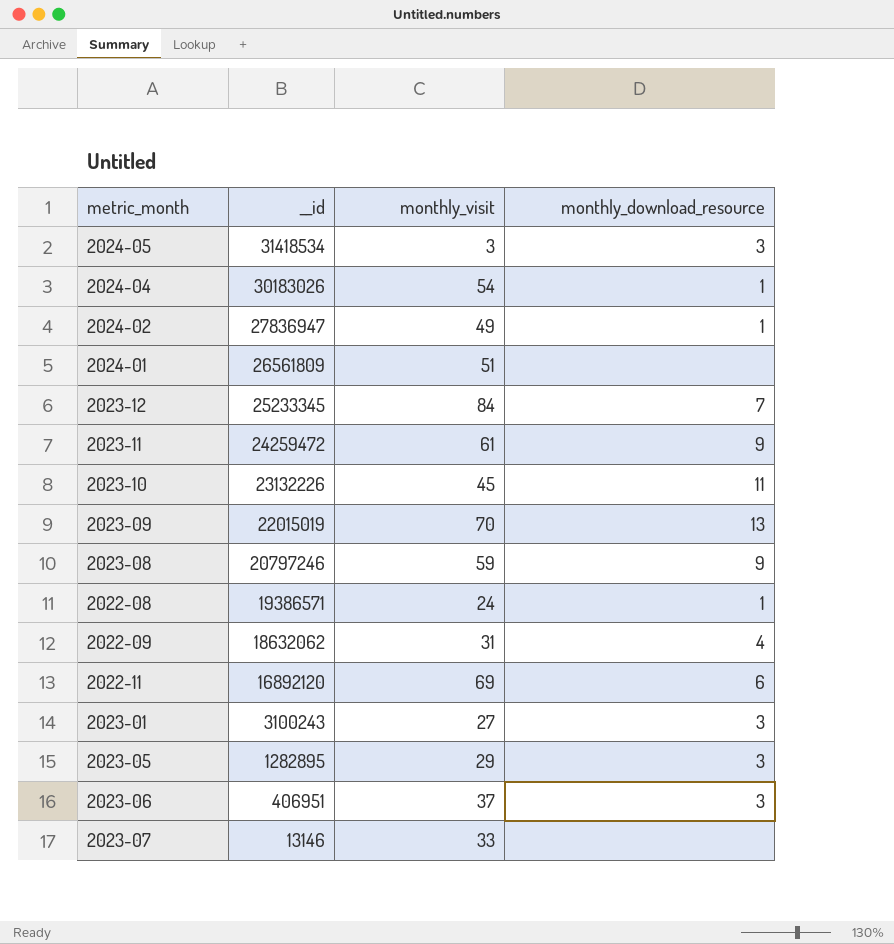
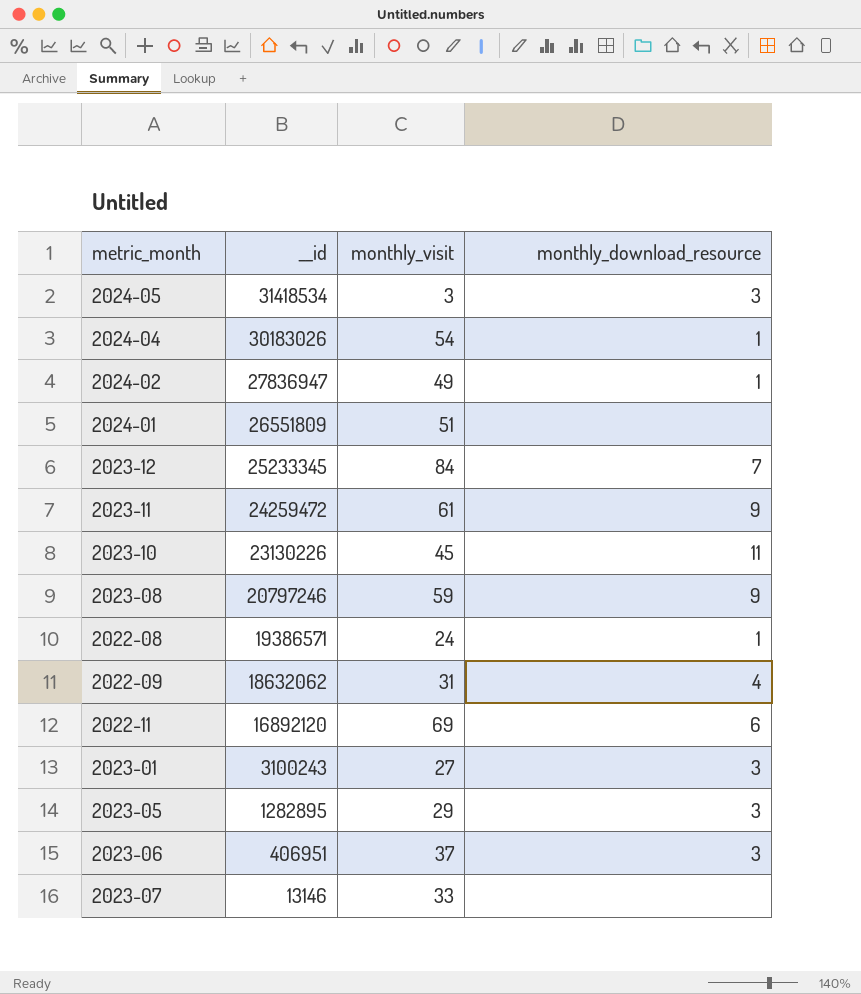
row 2023-09: 22015019 | 70 | 13 -> none
2024-01 | __id: 26561809 -> 26551809
2023-10 | __id: 23132226 -> 23130226

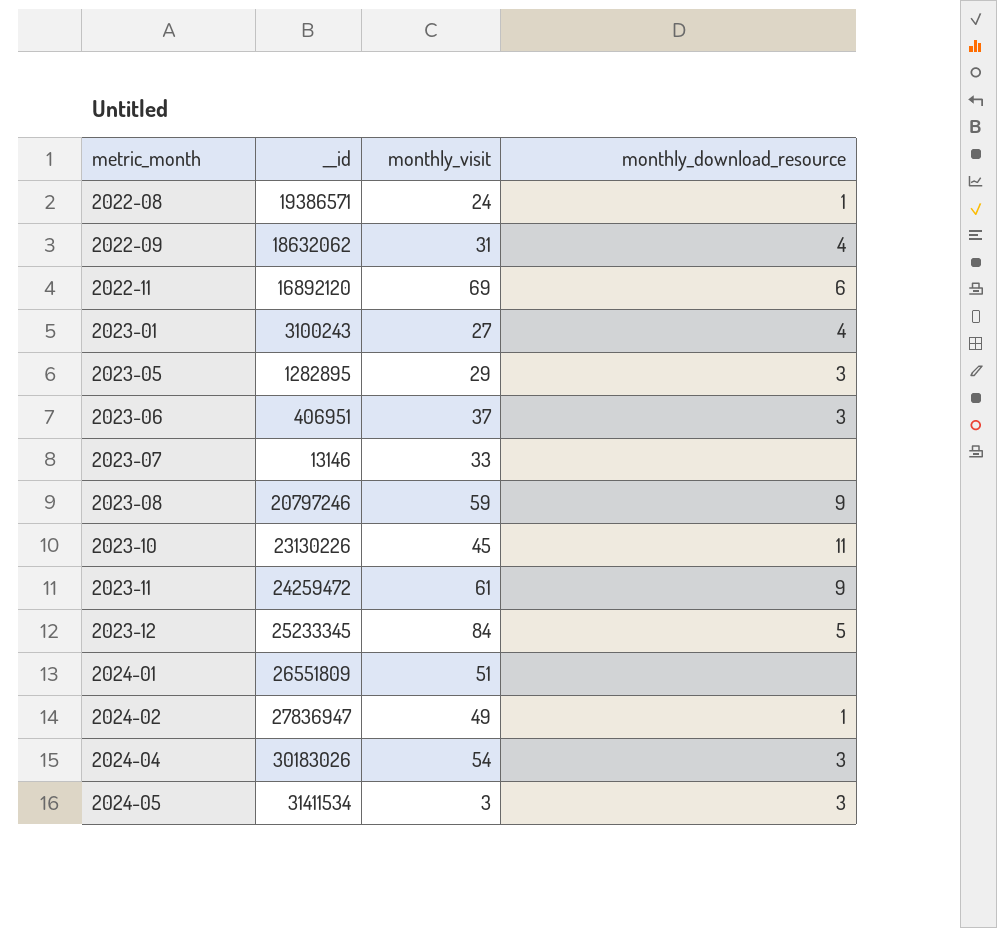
row order: __id descending -> metric_month ascending
2023-01 | monthly_download_resource: 3 -> 4
2023-12 | monthly_download_resource: 7 -> 5
2024-04 | monthly_download_resource: 1 -> 3
2024-05 | __id: 31418534 -> 31411534

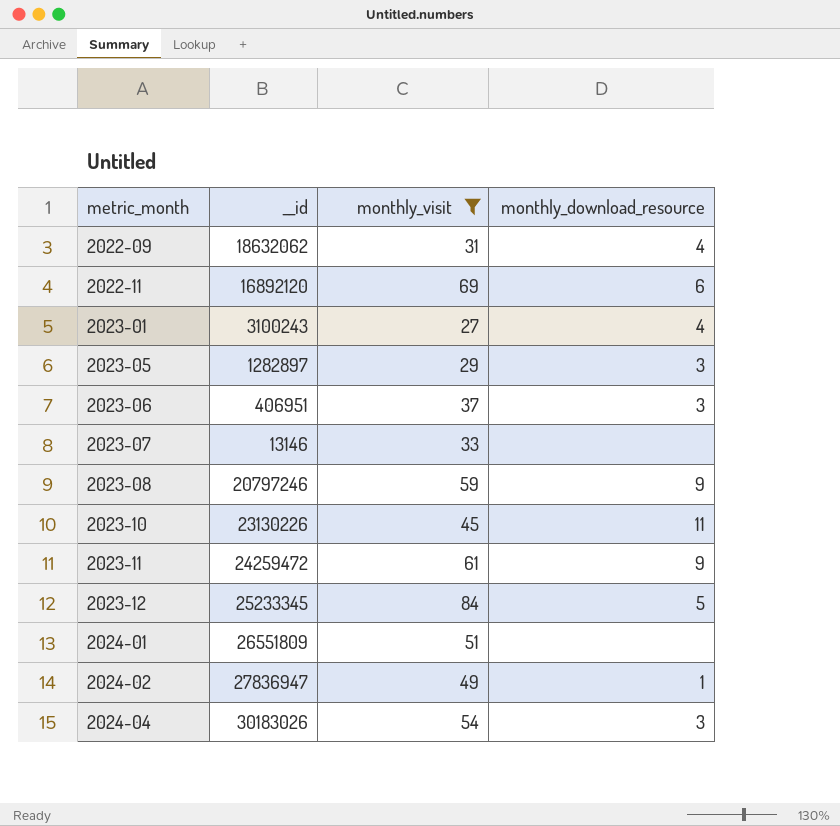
filter: none -> monthly_visit >= 27
2023-05 | __id: 1282895 -> 1282897

